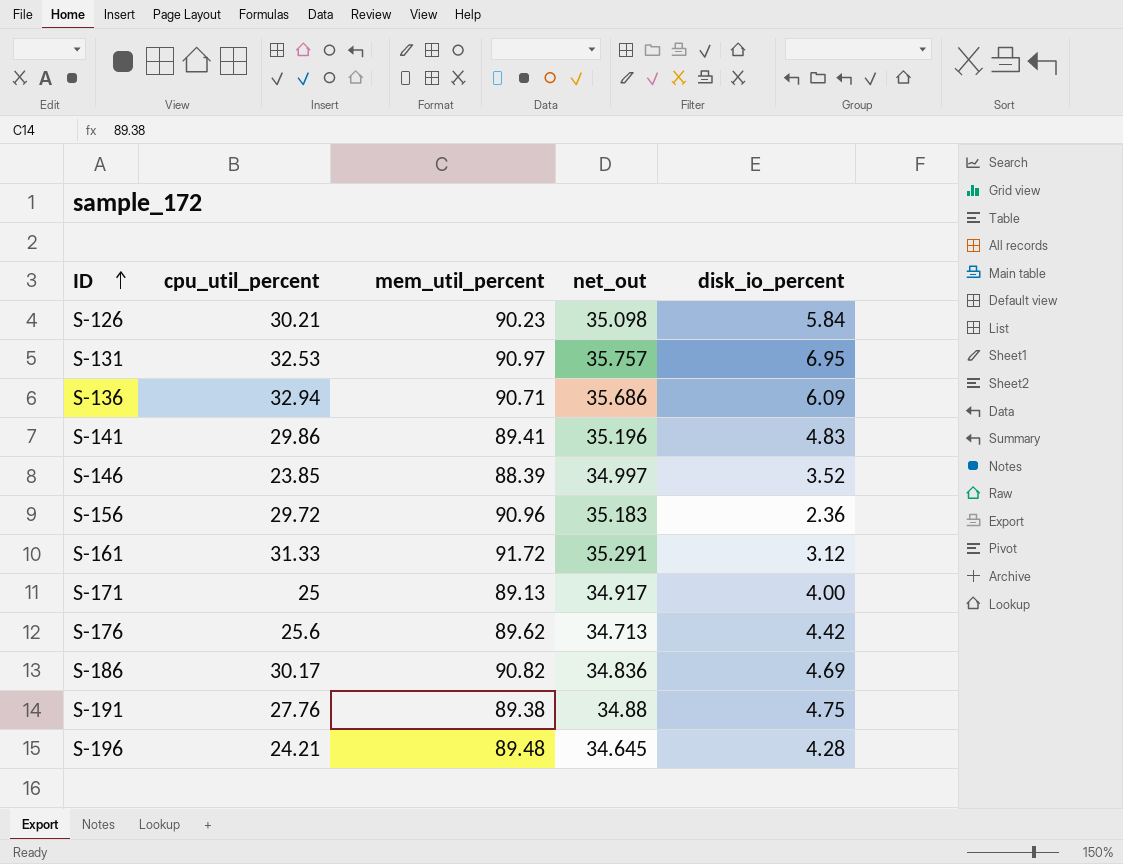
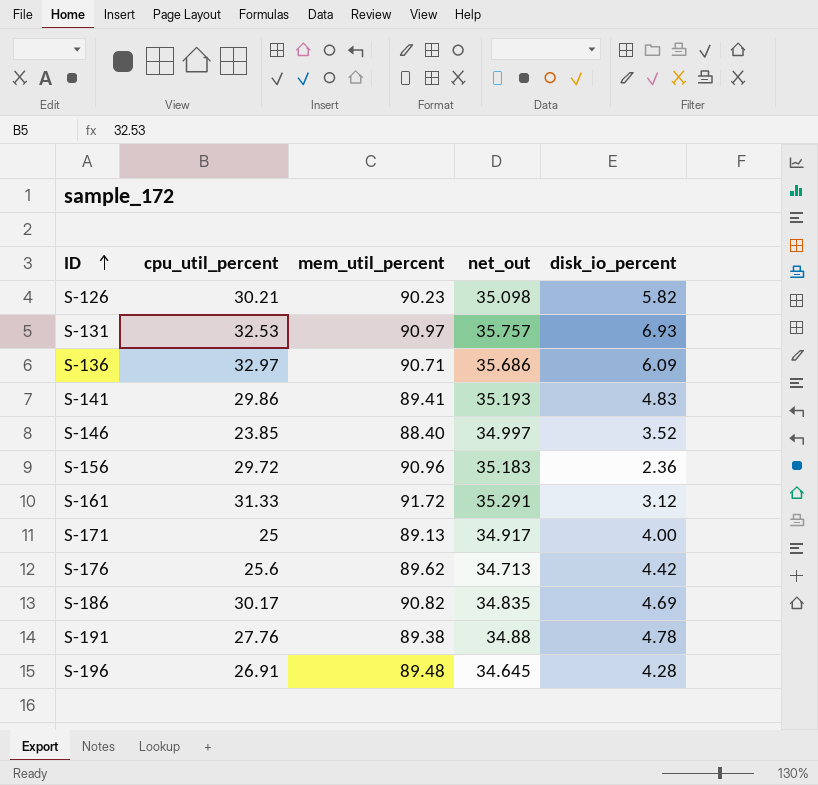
S-126 | disk_io_percent: 5.84 -> 5.82
S-131 | disk_io_percent: 6.95 -> 6.93
S-136 | cpu_util_percent: 32.94 -> 32.97
S-141 | net_out: 35.196 -> 35.193
S-146 | mem_util_percent: 88.39 -> 88.40
S-186 | net_out: 34.836 -> 34.835
S-191 | disk_io_percent: 4.75 -> 4.78
S-196 | cpu_util_percent: 24.21 -> 26.91

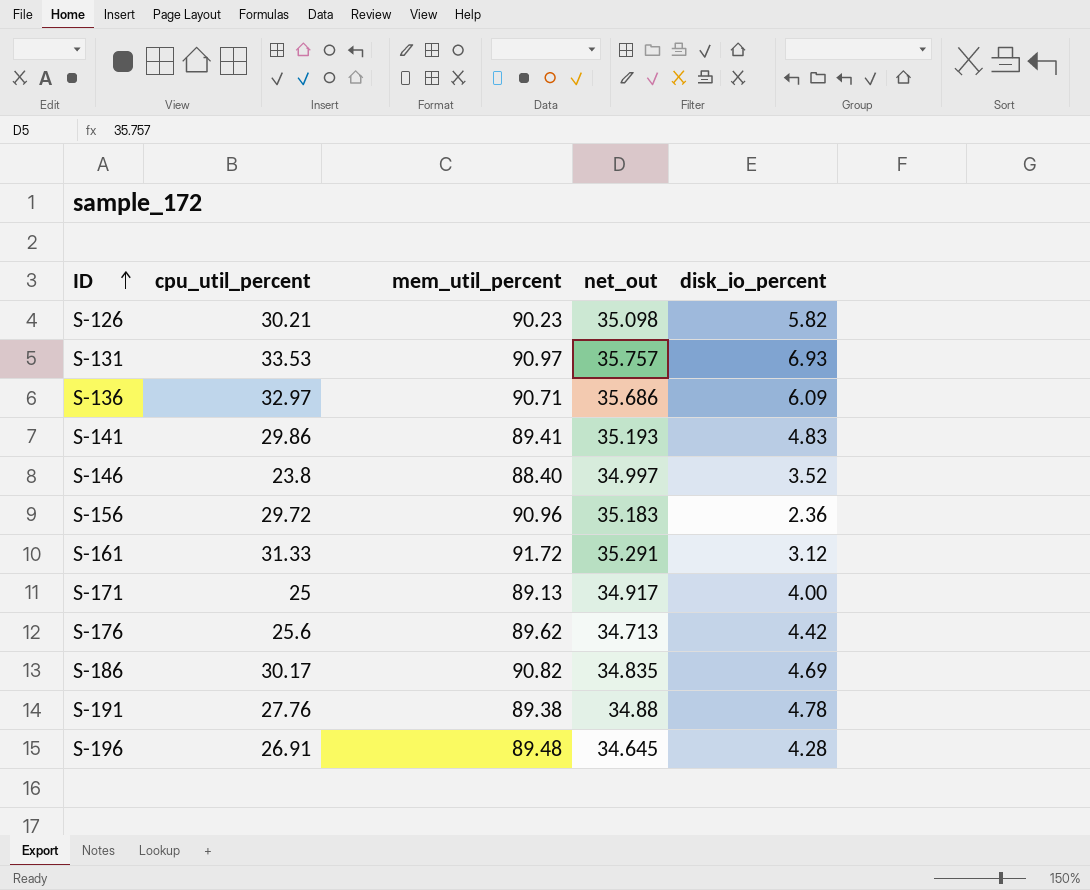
S-131 | cpu_util_percent: 32.53 -> 33.53
S-146 | cpu_util_percent: 23.85 -> 23.8

